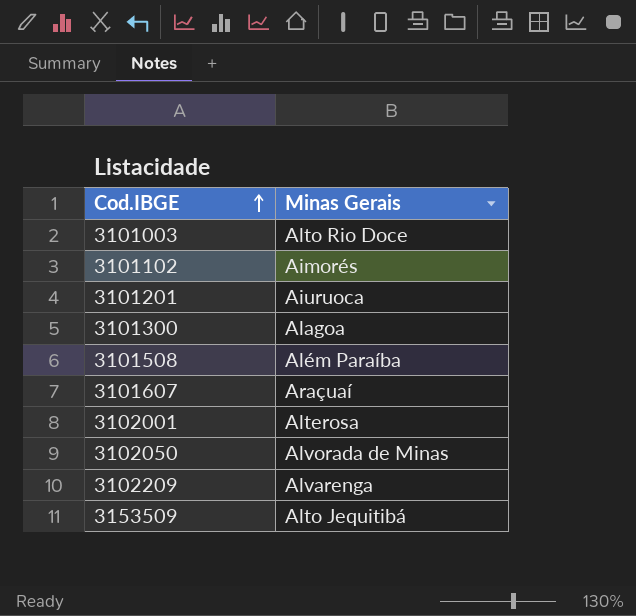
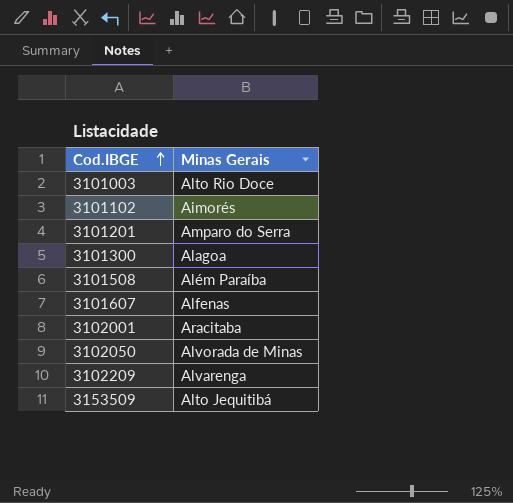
3101201 | Minas Gerais: Aiuruoca -> Amparo do Serra
3101607 | Minas Gerais: Araçuaí -> Alfenas
3102001 | Minas Gerais: Alterosa -> Aracitaba

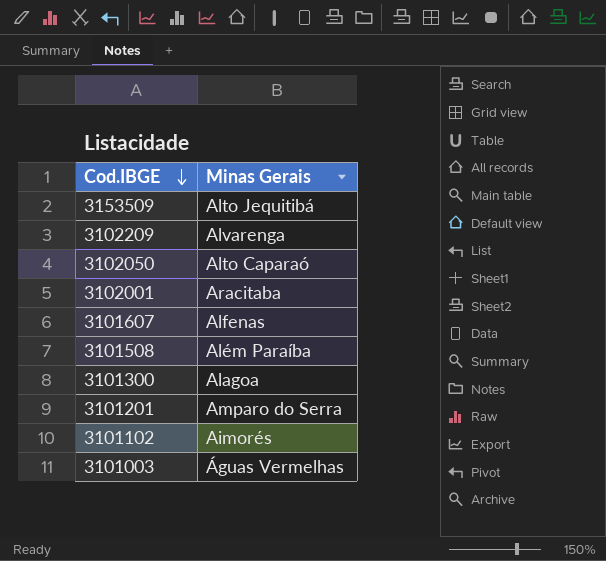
row order: Cod.IBGE ascending -> Cod.IBGE descending
3102050 | Minas Gerais: Alvorada de Minas -> Alto Caparaó
3101003 | Minas Gerais: Alto Rio Doce -> Águas Vermelhas

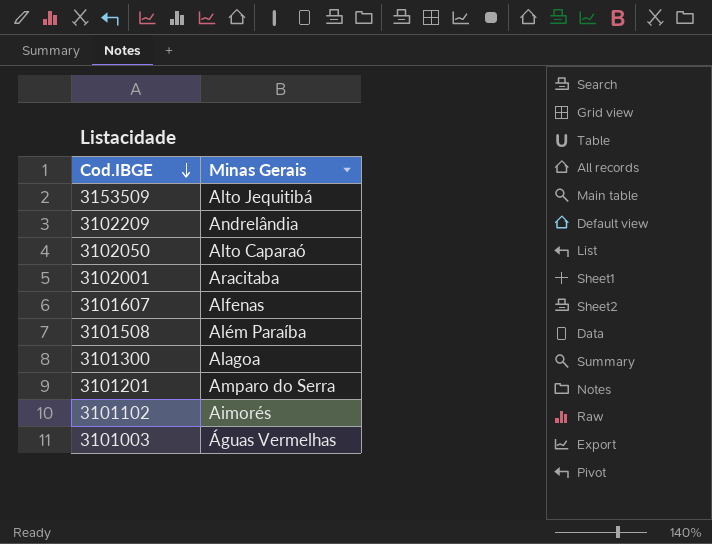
3102209 | Minas Gerais: Alvarenga -> Andrelândia

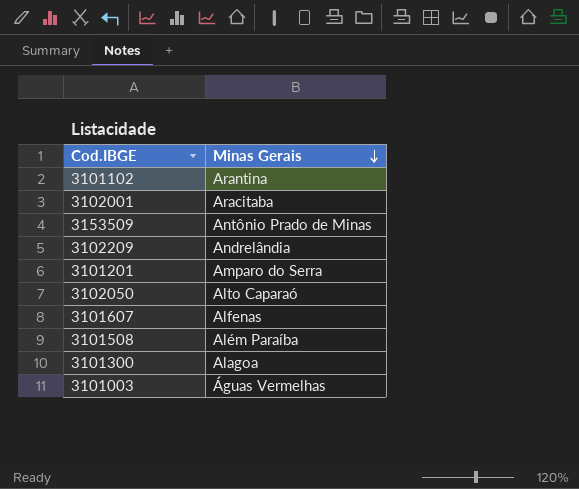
row order: Cod.IBGE descending -> Minas Gerais descending
3101102 | Minas Gerais: Aimorés -> Arantina
3153509 | Minas Gerais: Alto Jequitibá -> Antônio Prado de Minas

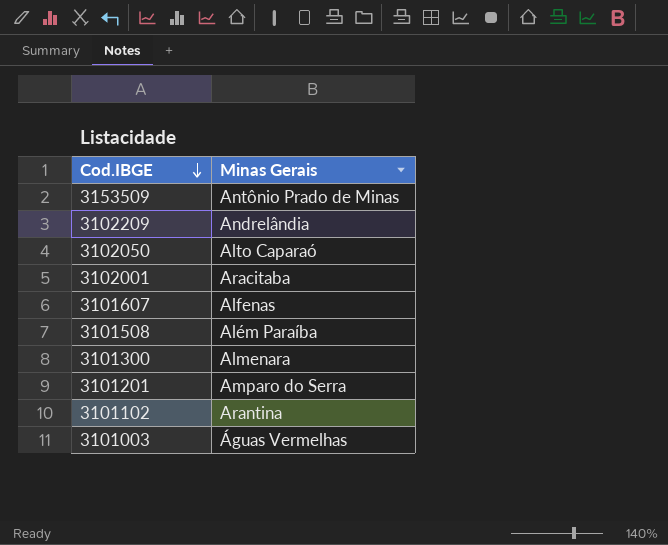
row order: Minas Gerais descending -> Cod.IBGE descending
3101300 | Minas Gerais: Alagoa -> Almenara

